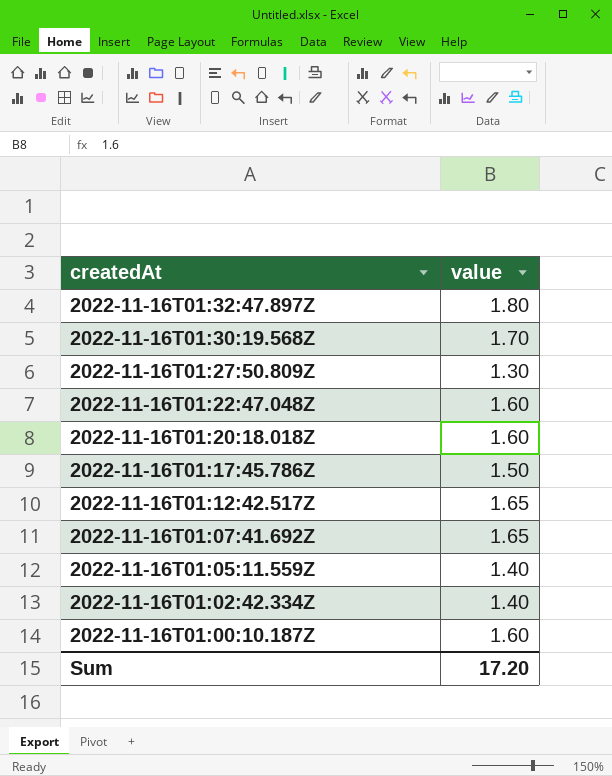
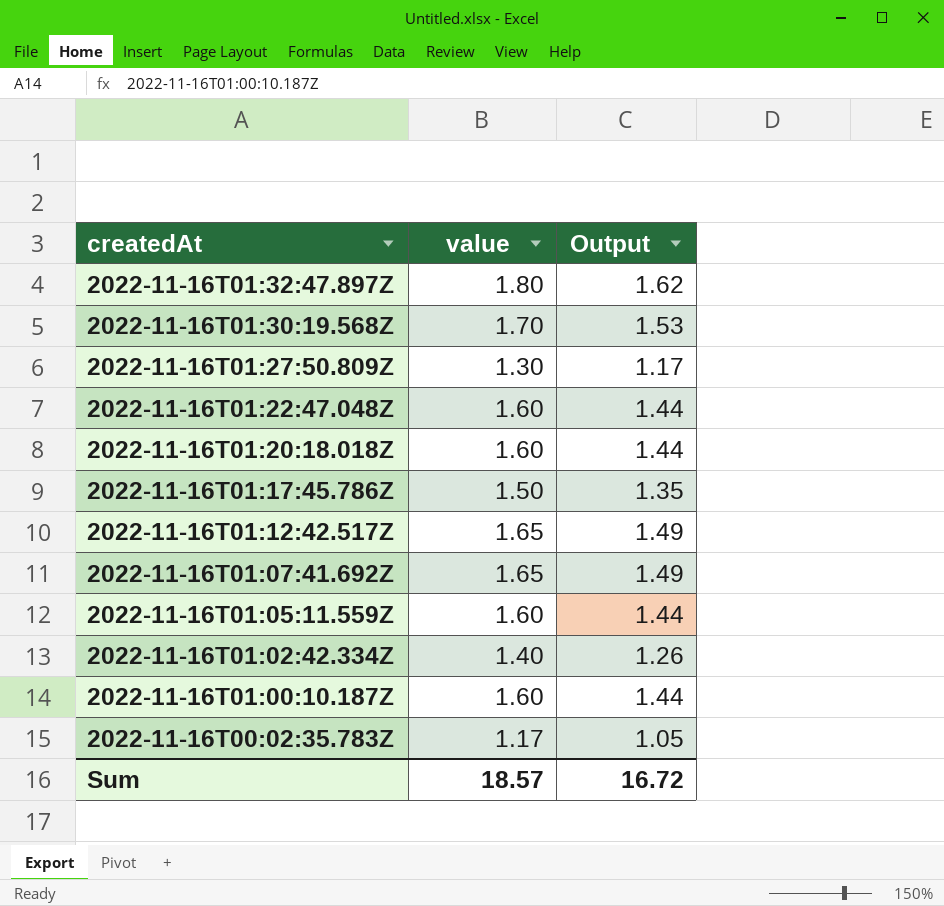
column Output | formula: none -> [value] * 0.9
2022-11-16T01:05:11.559Z | value: 1.40 -> 1.60
row 2022-11-16T00:02:35.783Z: none -> 1.17 | 1.05
Sum | value: 17.20 -> 18.57

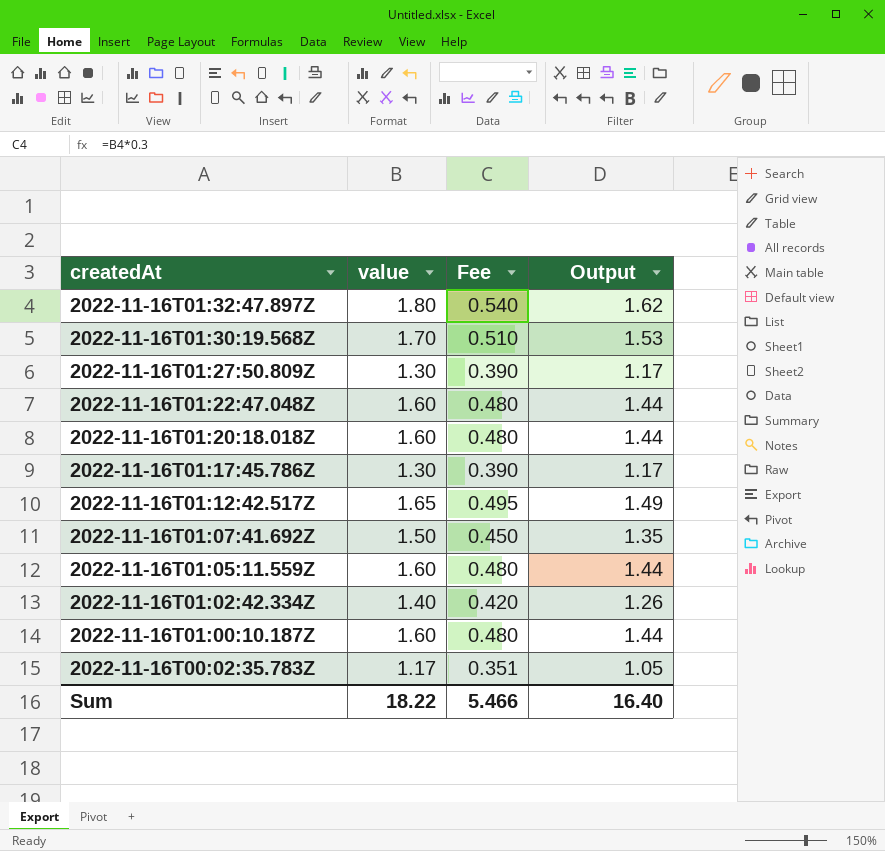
column Fee | formula: none -> [value] * 0.3
2022-11-16T01:17:45.786Z | value: 1.50 -> 1.30
2022-11-16T01:17:45.786Z | Output: 1.35 -> 1.17
2022-11-16T01:07:41.692Z | value: 1.65 -> 1.50
2022-11-16T01:07:41.692Z | Output: 1.49 -> 1.35
Sum | value: 18.57 -> 18.22
Sum | Output: 16.72 -> 16.40

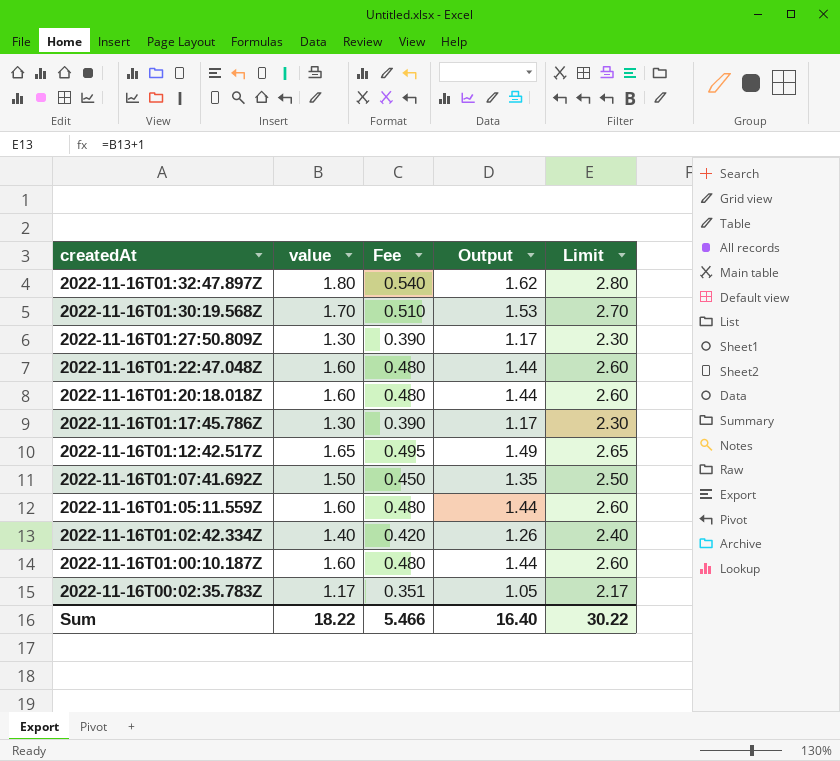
column Limit | formula: none -> [value] + 1

